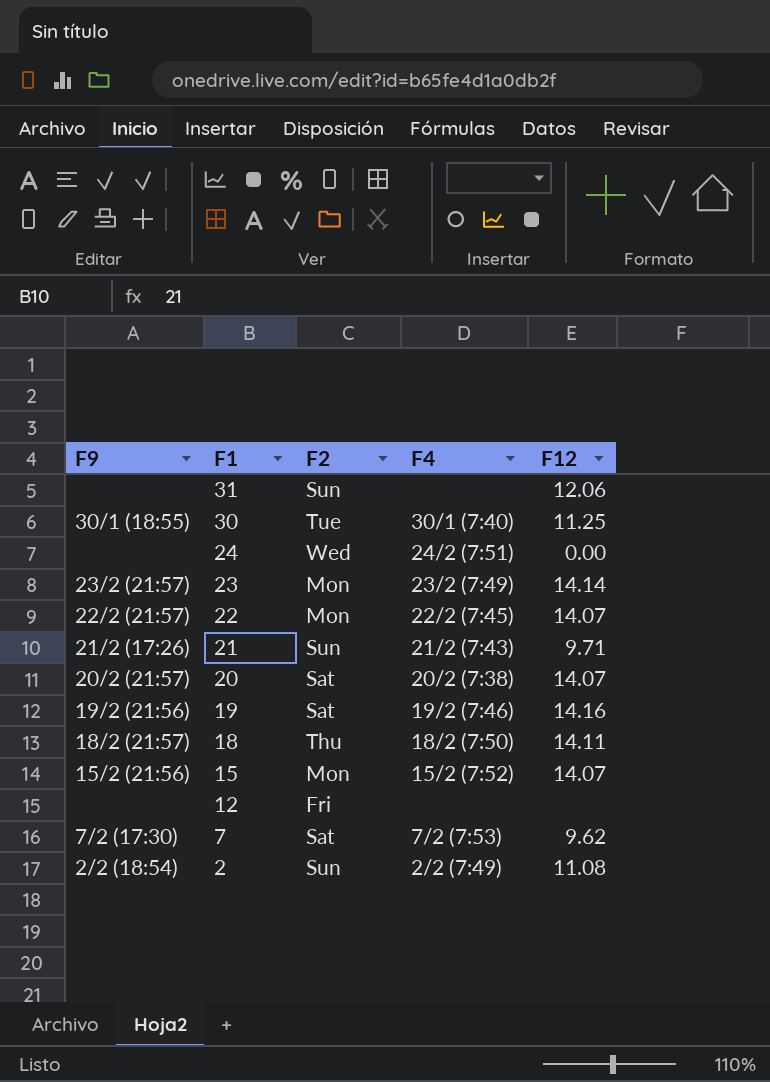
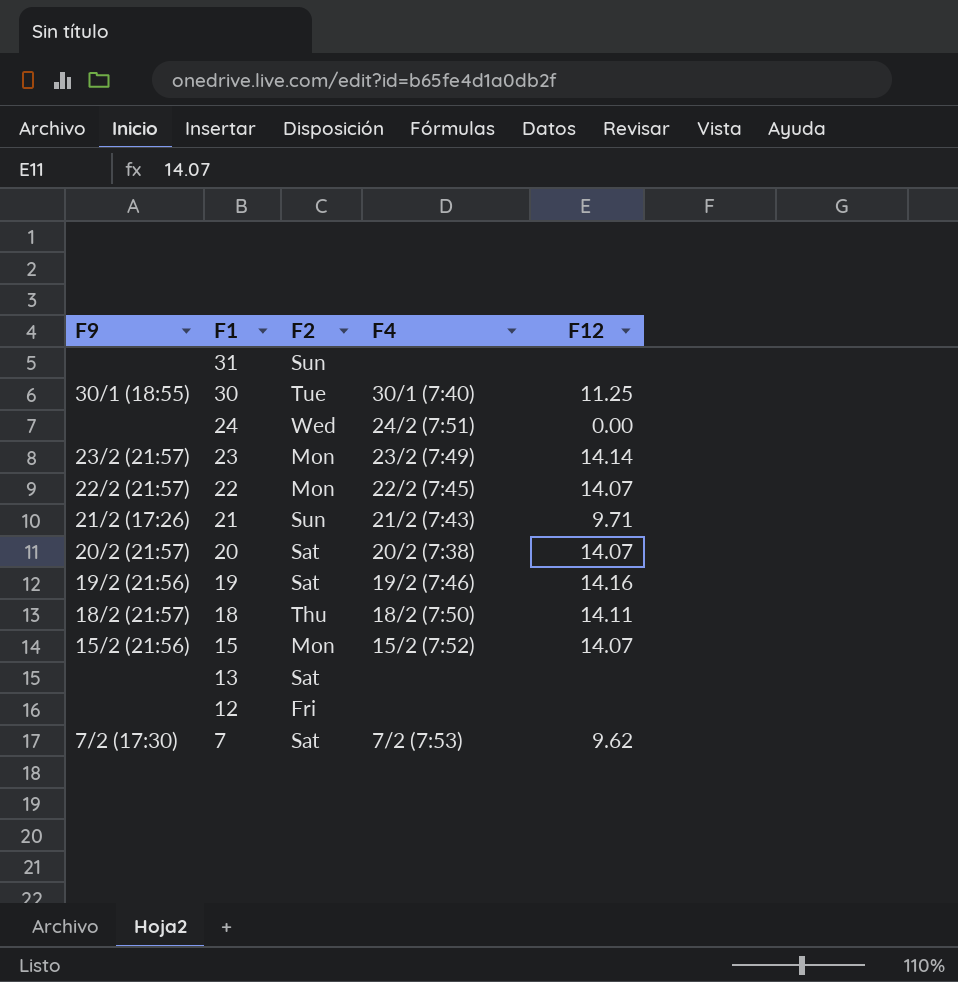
row 2: 2/2 (18:54) | Sun | 2/2 (7:49) | 11.08 -> none
31 | F12: 12.06 -> none
row 13: none -> none | Sat | none | none

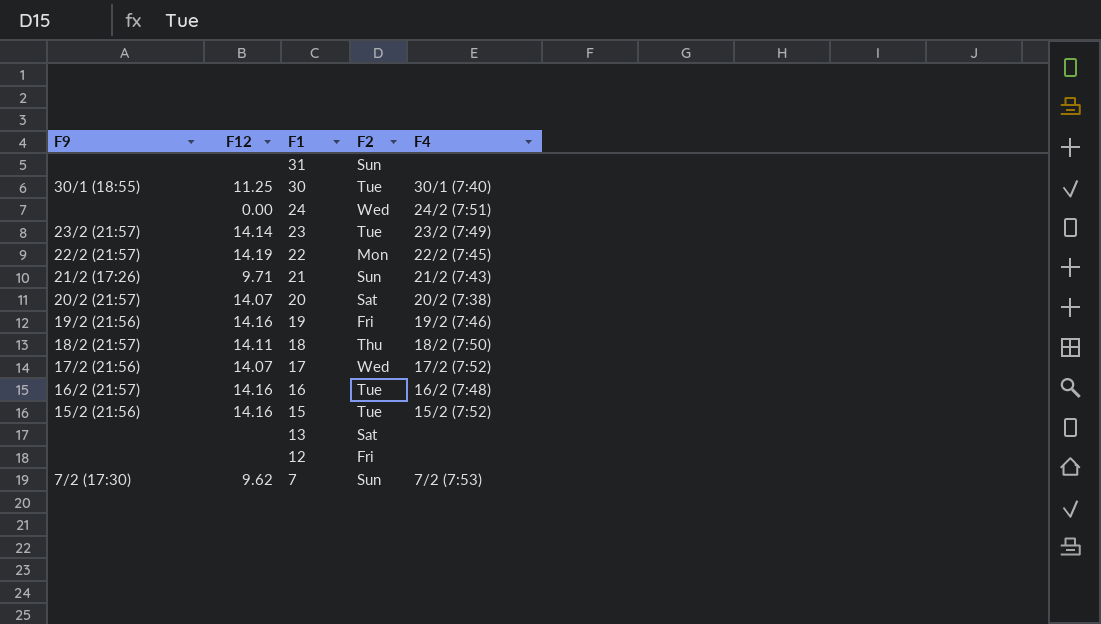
column F12 | position: 5 -> 2
23 | F2: Mon -> Tue
22 | F12: 14.07 -> 14.19
19 | F2: Sat -> Fri
row 17: none -> 17/2 (21:56) | 14.07 | Wed | 17/2 (7:52)
row 16: none -> 16/2 (21:57) | 14.16 | Tue | 16/2 (7:48)
15 | F12: 14.07 -> 14.16
15 | F2: Mon -> Tue
7 | F2: Sat -> Sun

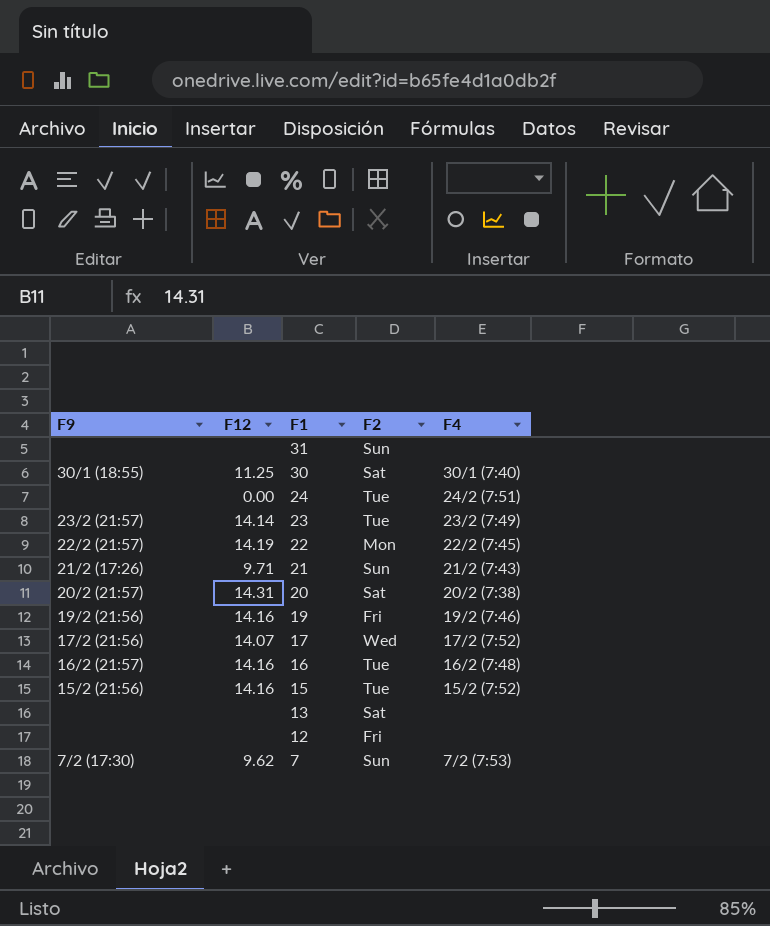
row 18: 18/2 (21:57) | 14.11 | Thu | 18/2 (7:50) -> none
30 | F2: Tue -> Sat
24 | F2: Wed -> Tue
20 | F12: 14.07 -> 14.31

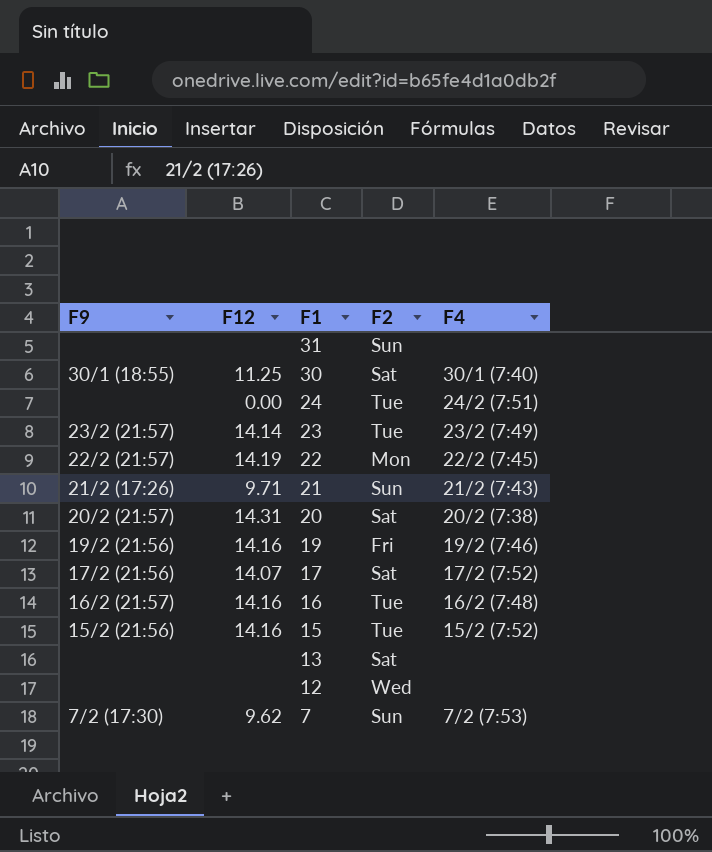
17 | F2: Wed -> Sat
12 | F2: Fri -> Wed

